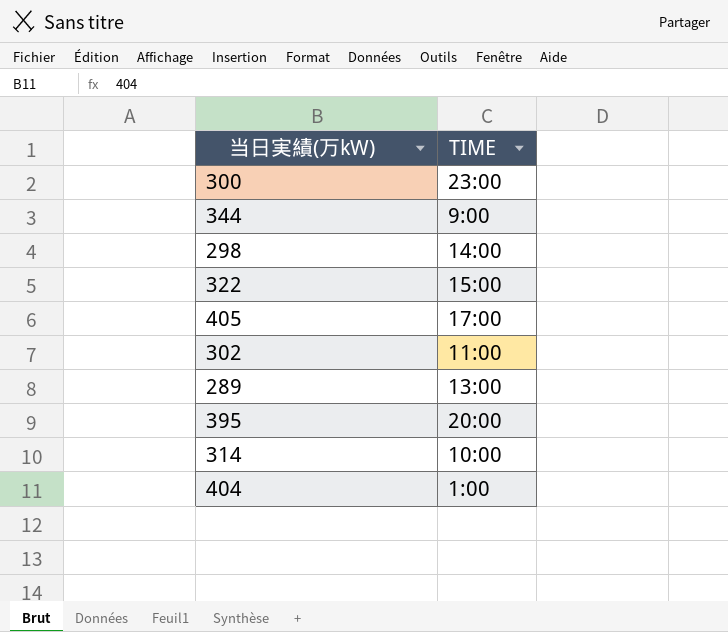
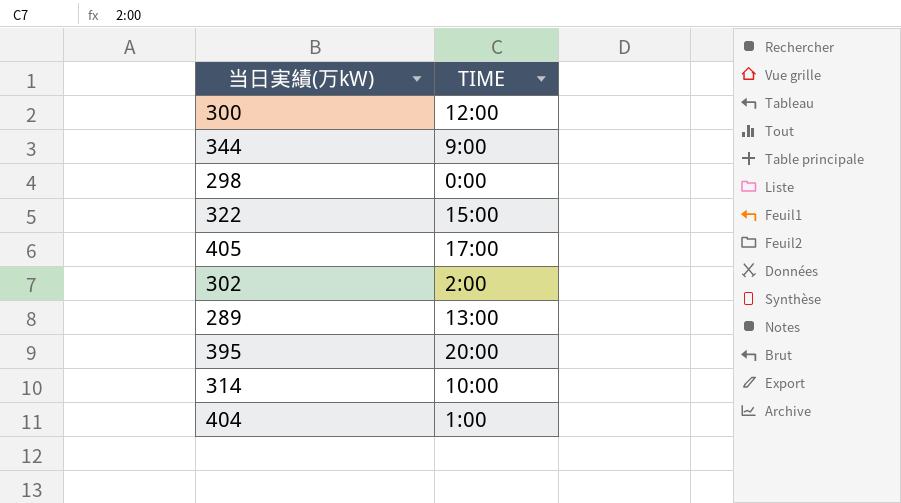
300 | TIME: 23:00 -> 12:00
298 | TIME: 14:00 -> 0:00
302 | TIME: 11:00 -> 2:00

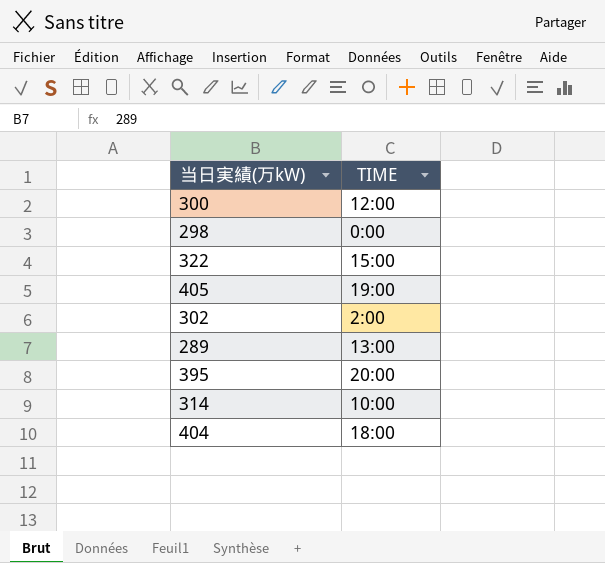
row 344: 9:00 -> none
405 | TIME: 17:00 -> 19:00
404 | TIME: 1:00 -> 18:00

